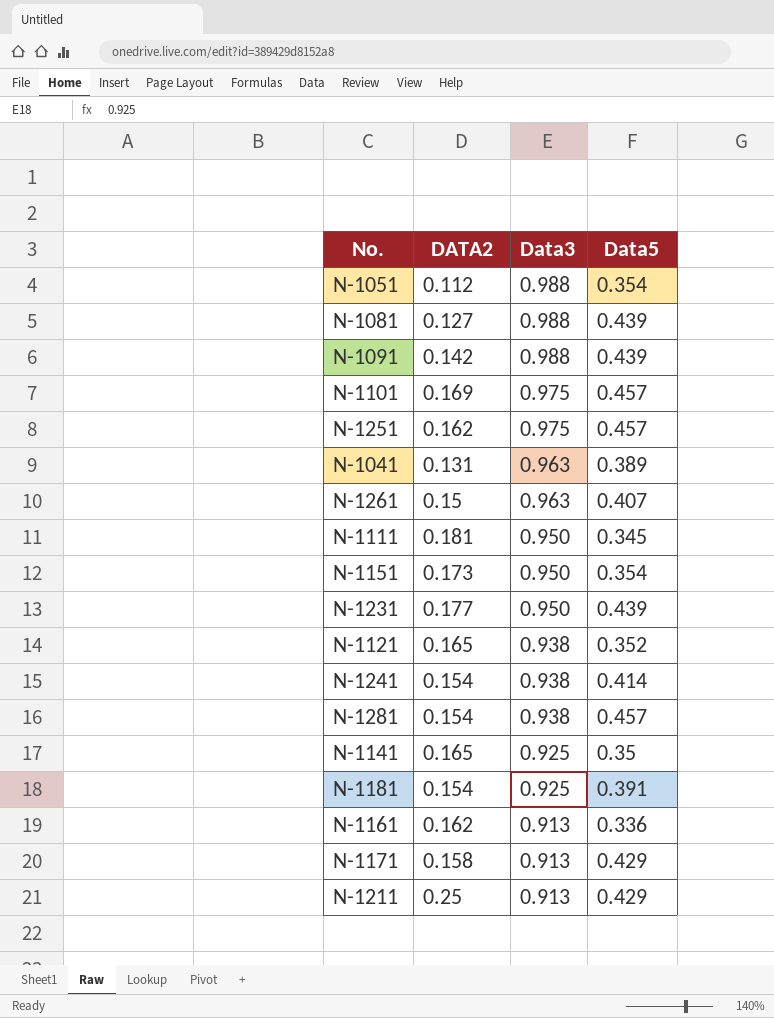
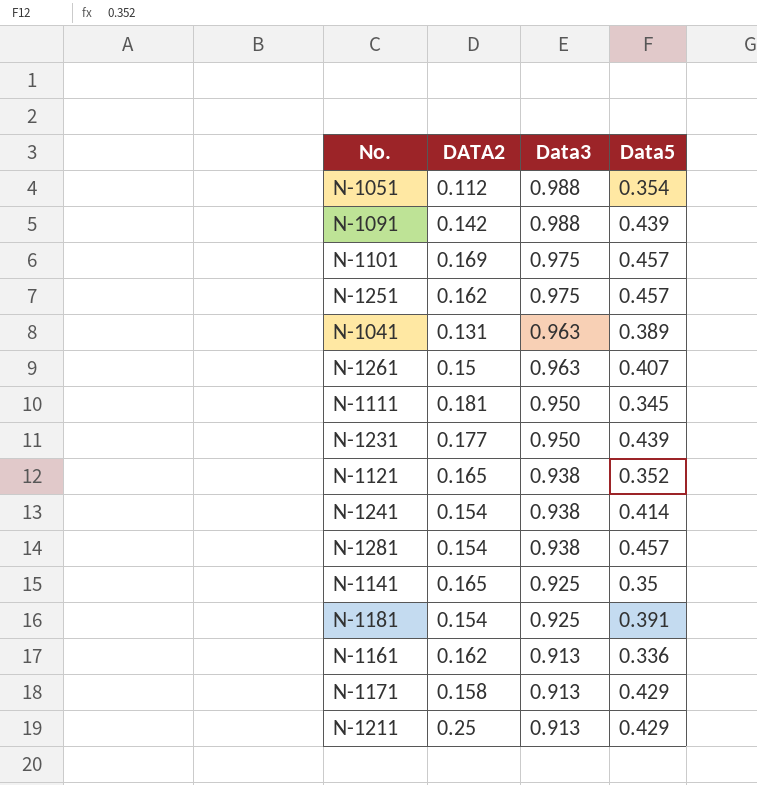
row N-1081: 0.127 | 0.988 | 0.439 -> none
row N-1151: 0.173 | 0.950 | 0.354 -> none

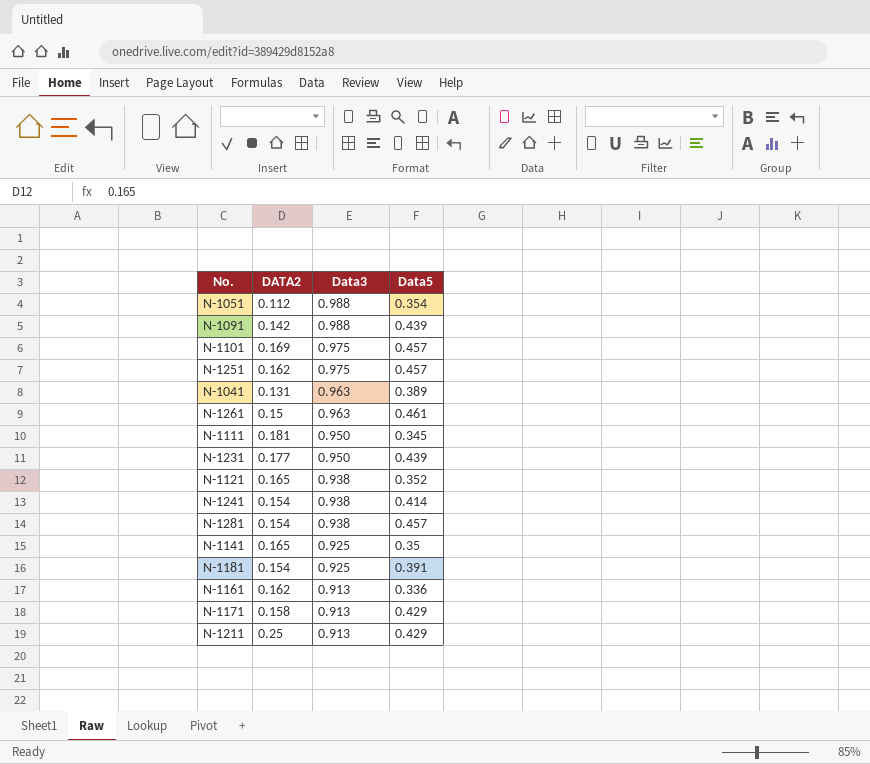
N-1261 | Data5: 0.407 -> 0.461

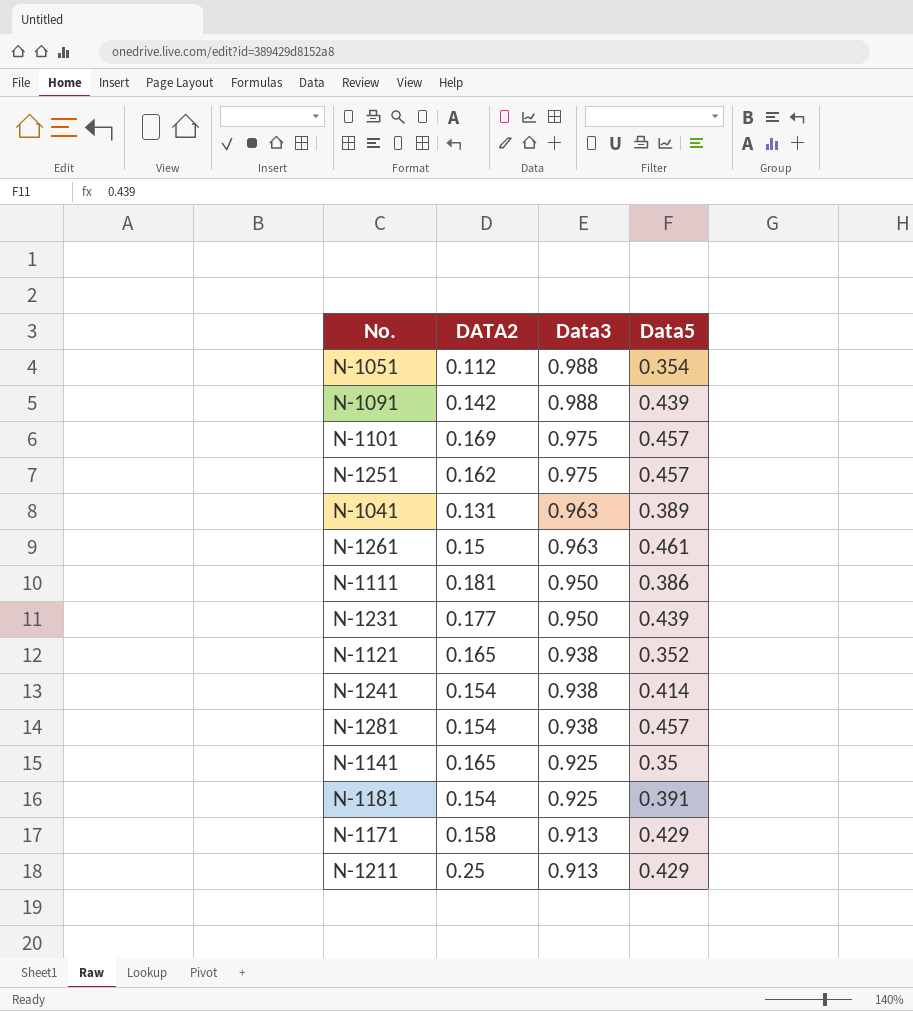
row N-1161: 0.162 | 0.913 | 0.336 -> none
N-1111 | Data5: 0.345 -> 0.386

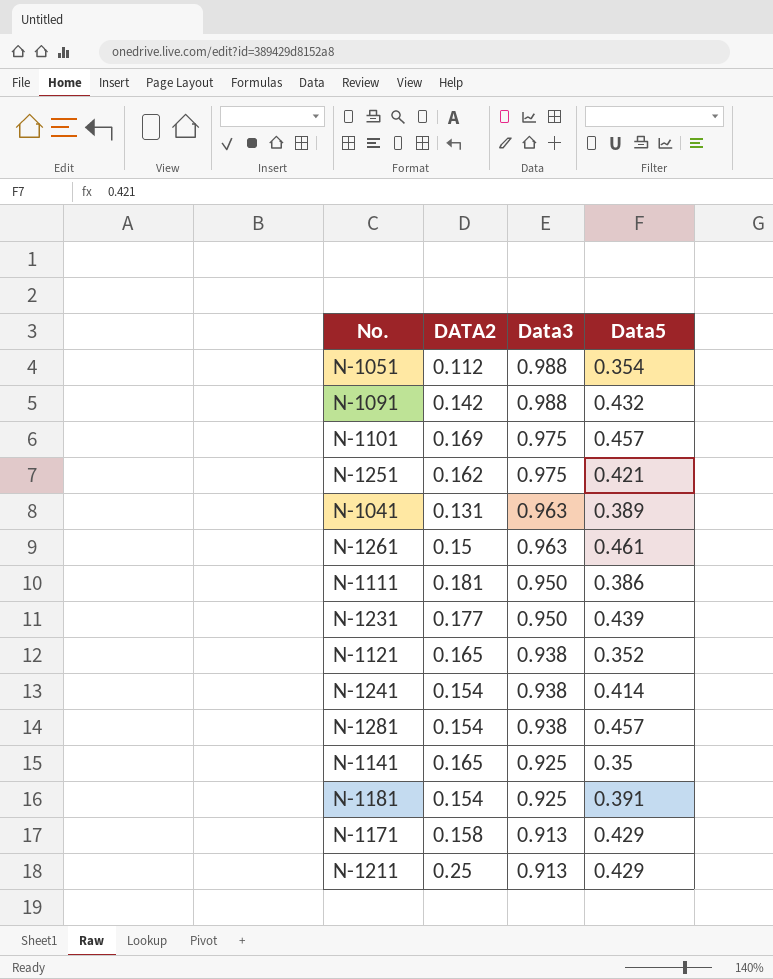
N-1091 | Data5: 0.439 -> 0.432
N-1251 | Data5: 0.457 -> 0.421

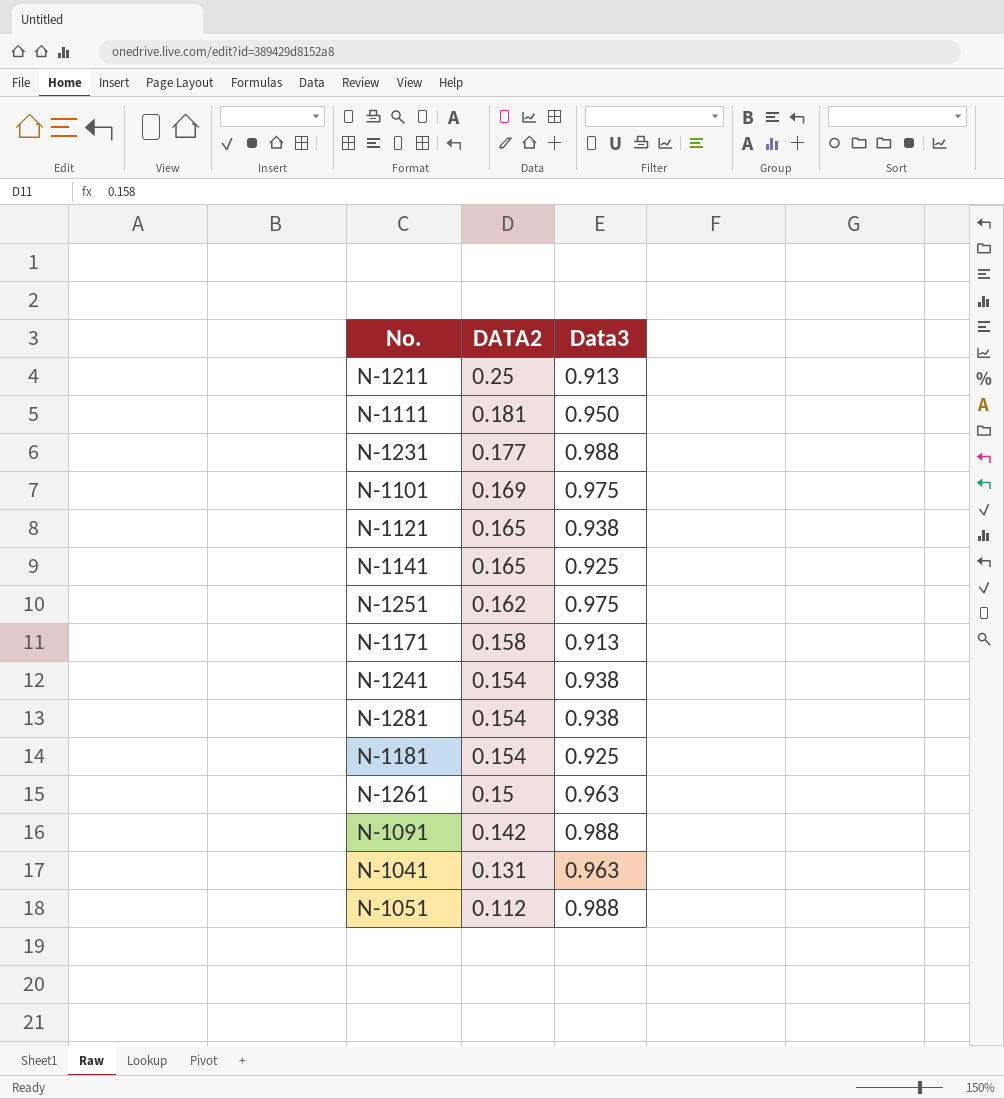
row order: Data3 descending -> DATA2 descending
column Data5 | position: 4 -> none
N-1231 | Data3: 0.950 -> 0.988

